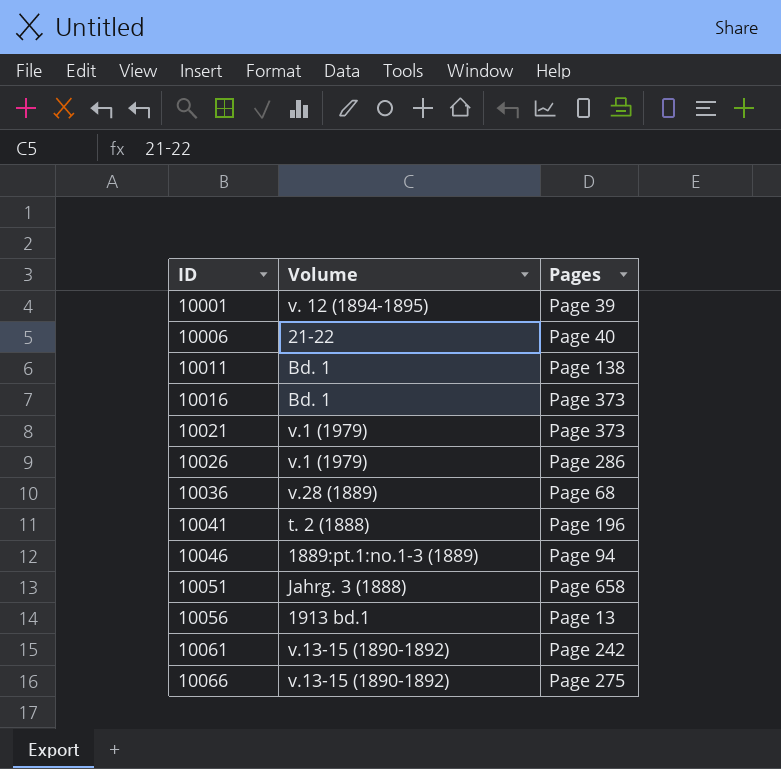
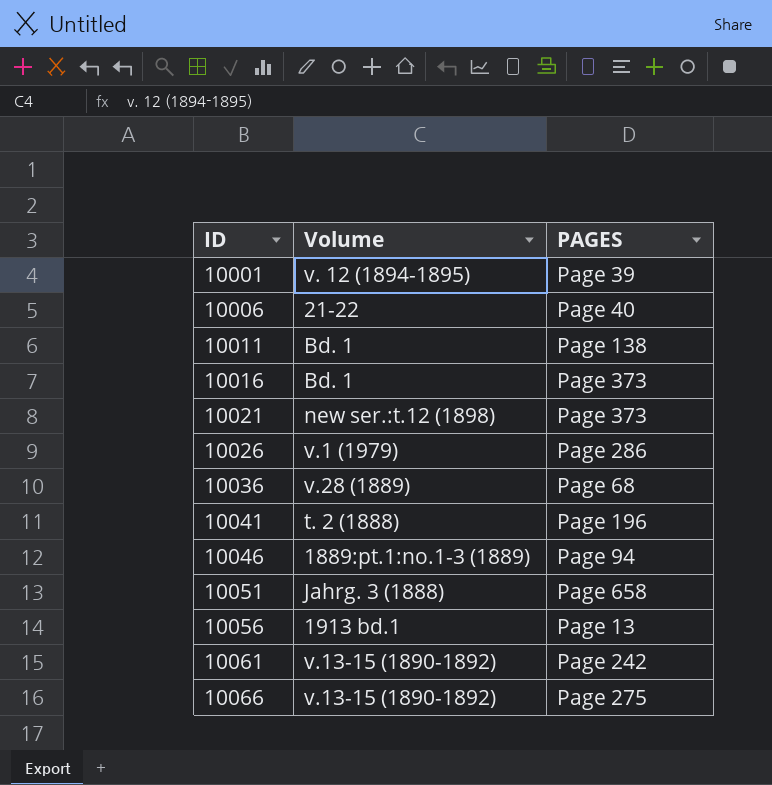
column name: Pages -> PAGES
10021 | Volume: v.1 (1979) -> new ser.:t.12 (1898)

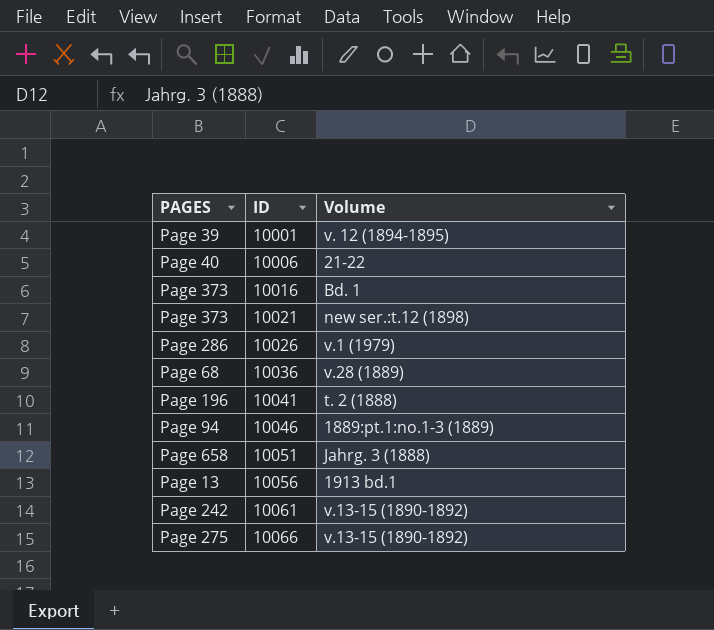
column PAGES | position: 3 -> 1
row 10011: Bd. 1 | Page 138 -> none

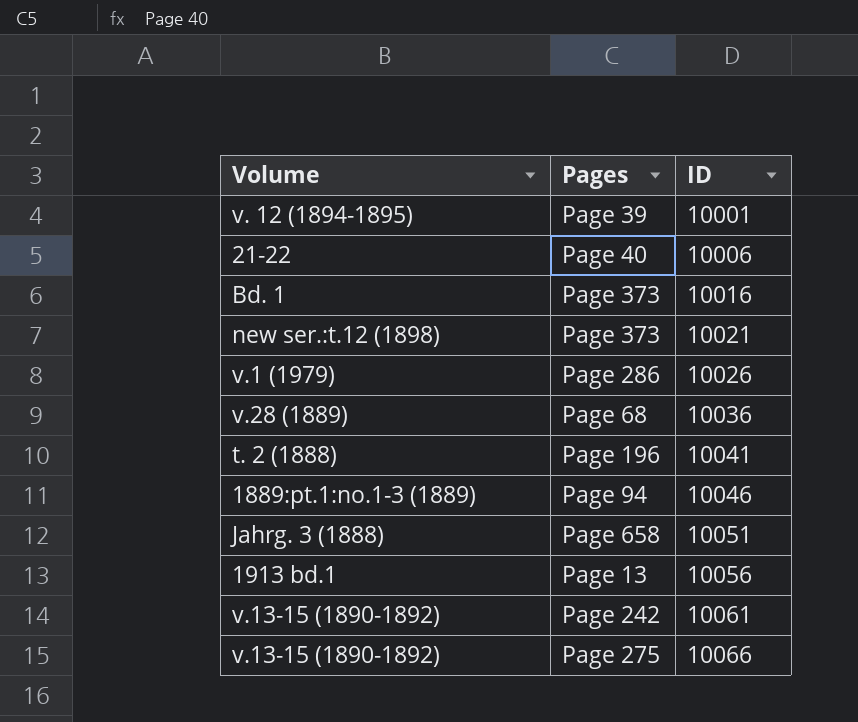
column Volume | position: 3 -> 1
column name: PAGES -> Pages

